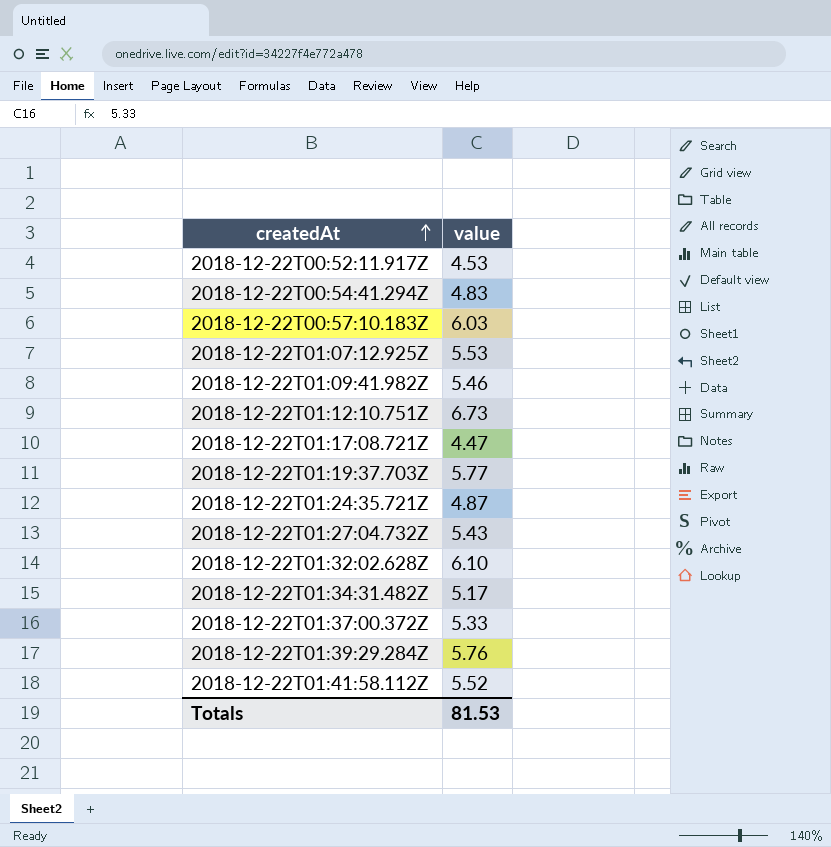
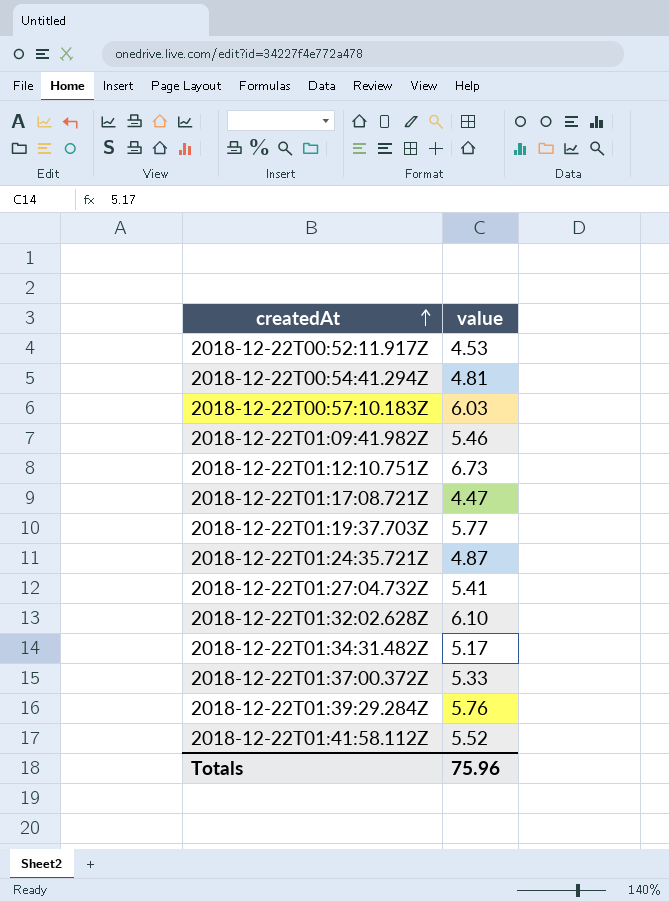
row 2018-12-22T01:07:12.925Z: 5.53 -> none
2018-12-22T00:54:41.294Z | value: 4.83 -> 4.81
2018-12-22T01:27:04.732Z | value: 5.43 -> 5.41
Totals | value: 81.53 -> 75.96

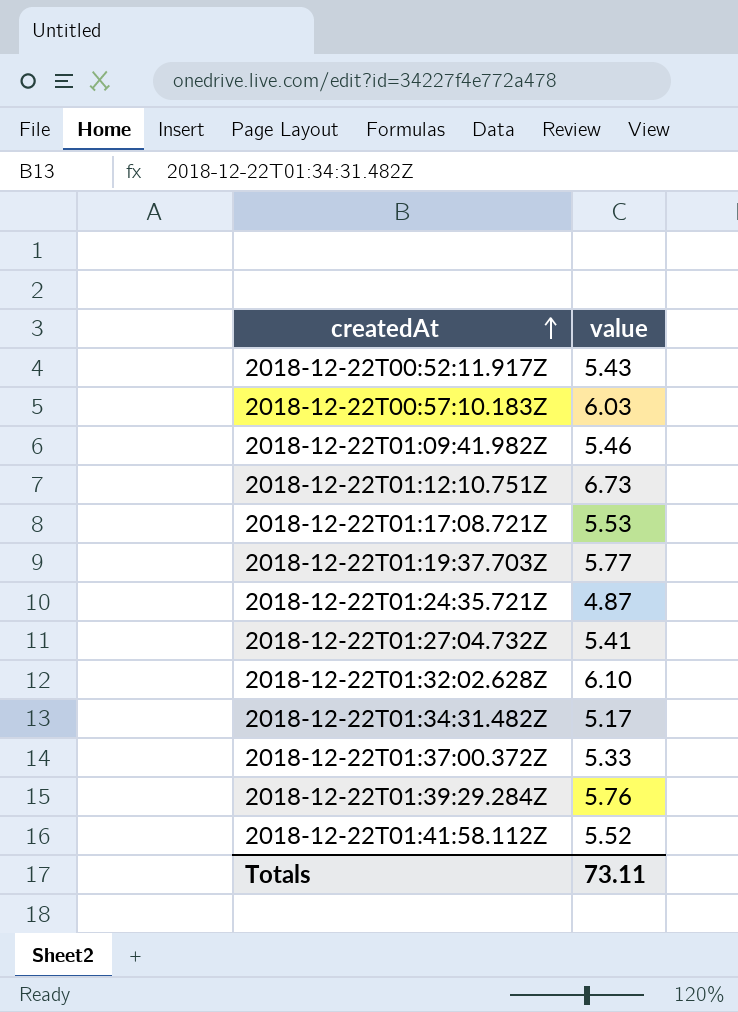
row 2018-12-22T00:54:41.294Z: 4.81 -> none
2018-12-22T00:52:11.917Z | value: 4.53 -> 5.43
2018-12-22T01:17:08.721Z | value: 4.47 -> 5.53
Totals | value: 75.96 -> 73.11

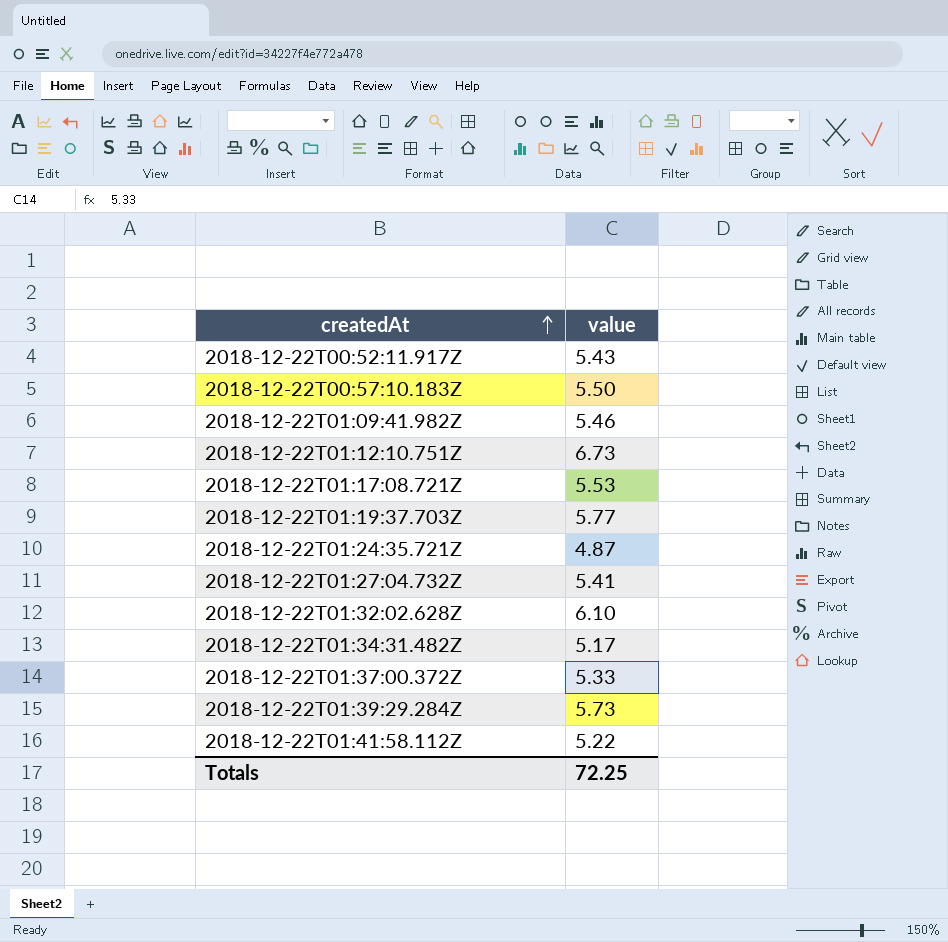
2018-12-22T00:57:10.183Z | value: 6.03 -> 5.50
2018-12-22T01:39:29.284Z | value: 5.76 -> 5.73
2018-12-22T01:41:58.112Z | value: 5.52 -> 5.22
Totals | value: 73.11 -> 72.25

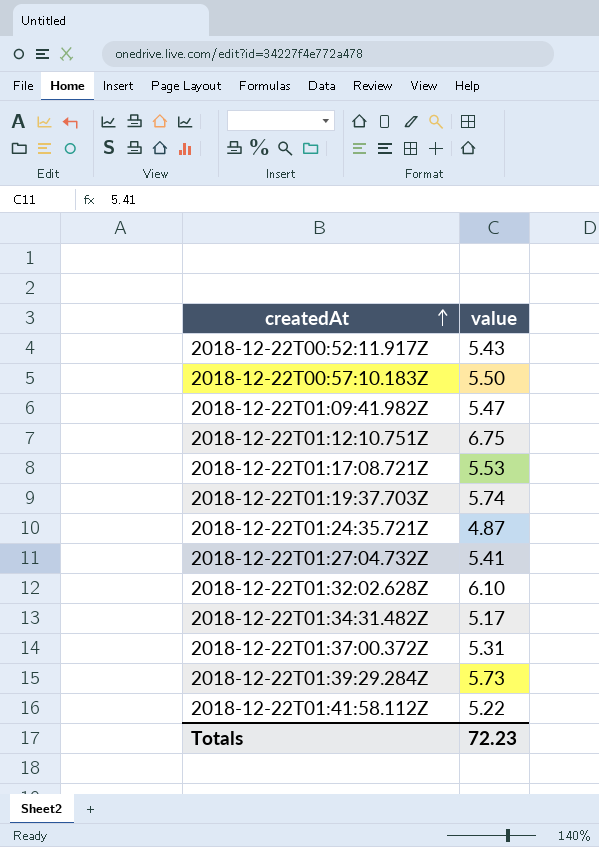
2018-12-22T01:09:41.982Z | value: 5.46 -> 5.47
2018-12-22T01:12:10.751Z | value: 6.73 -> 6.75
2018-12-22T01:19:37.703Z | value: 5.77 -> 5.74
2018-12-22T01:37:00.372Z | value: 5.33 -> 5.31
Totals | value: 72.25 -> 72.23

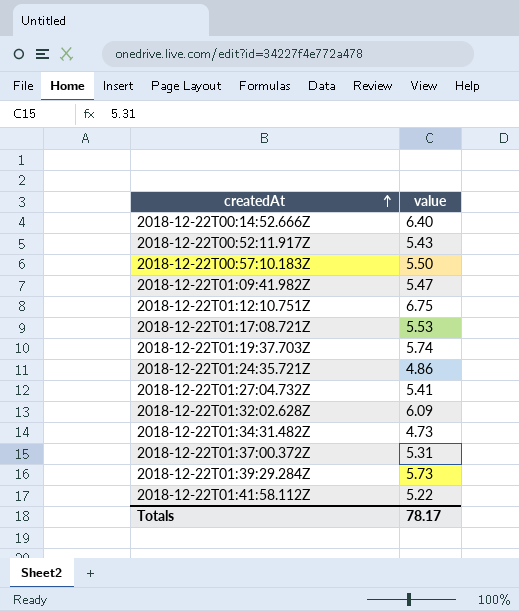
row 2018-12-22T00:14:52.666Z: none -> 6.40
2018-12-22T01:24:35.721Z | value: 4.87 -> 4.86
2018-12-22T01:32:02.628Z | value: 6.10 -> 6.09
2018-12-22T01:34:31.482Z | value: 5.17 -> 4.73
Totals | value: 72.23 -> 78.17

